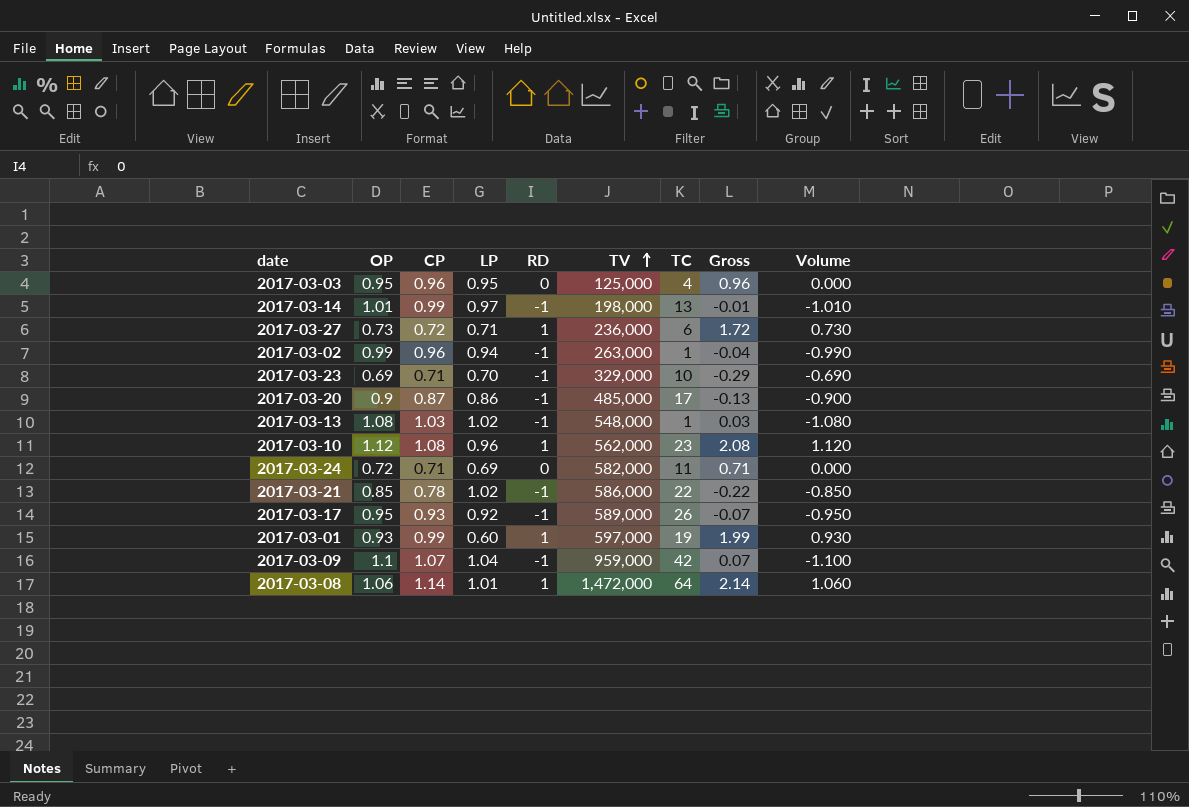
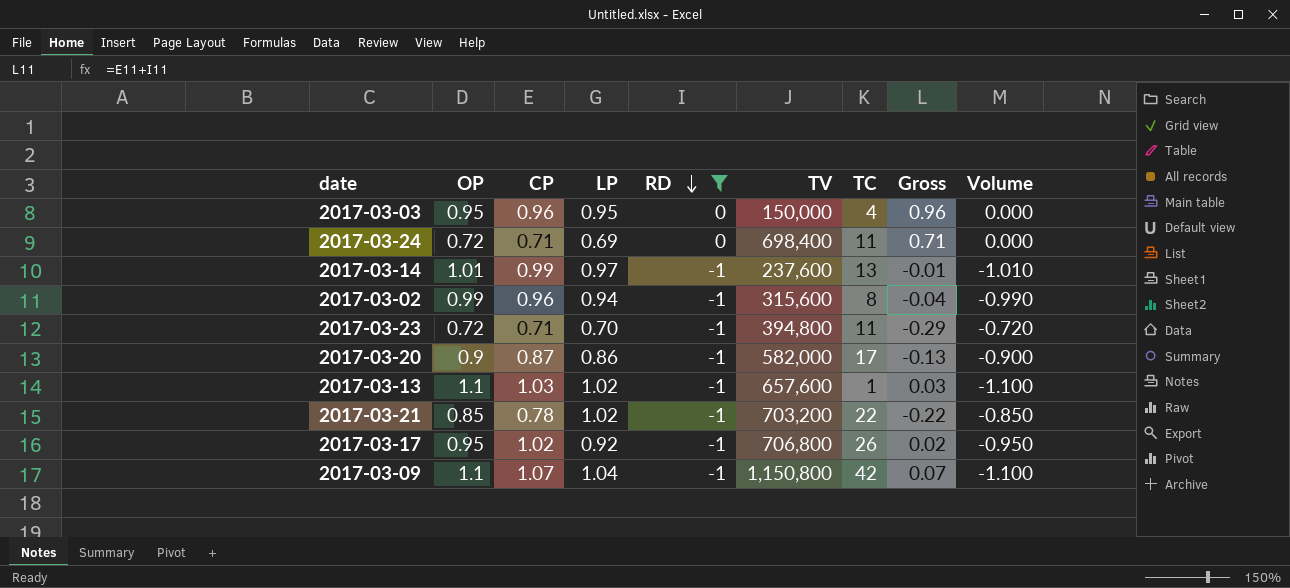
filter: none -> RD != 1
row order: TV ascending -> RD descending
2017-03-03 | TV: 125,000 -> 150,000
2017-03-24 | TV: 582,000 -> 698,400
2017-03-14 | TV: 198,000 -> 237,600
2017-03-02 | TV: 263,000 -> 315,600
2017-03-02 | TC: 1 -> 8
2017-03-23 | OP: 0.69 -> 0.72
2017-03-23 | TV: 329,000 -> 394,800
2017-03-23 | TC: 10 -> 11
2017-03-23 | Volume: -0.690 -> -0.720
2017-03-20 | TV: 485,000 -> 582,000
2017-03-13 | OP: 1.08 -> 1.1
2017-03-13 | TV: 548,000 -> 657,600
2017-03-13 | Volume: -1.080 -> -1.100
2017-03-21 | TV: 586,000 -> 703,200
2017-03-17 | CP: 0.93 -> 1.02
2017-03-17 | TV: 589,000 -> 706,800
2017-03-17 | Gross: -0.07 -> 0.02
2017-03-09 | TV: 959,000 -> 1,150,800

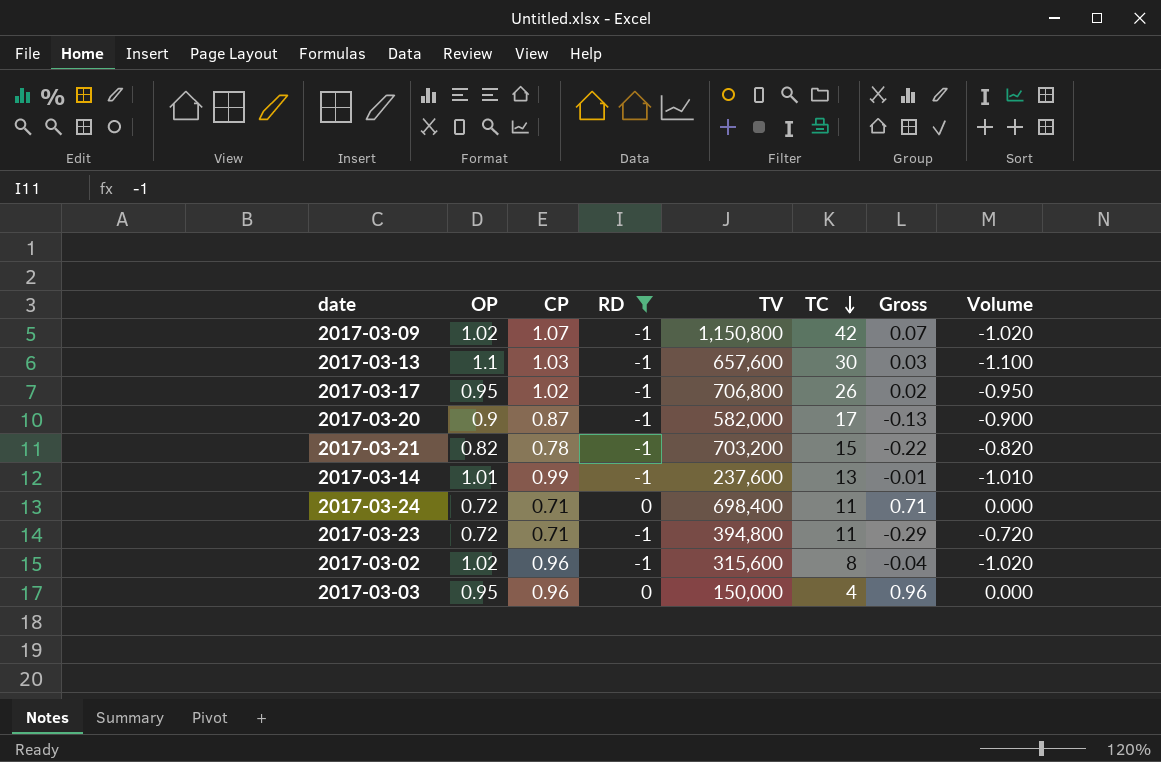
row order: RD descending -> TC descending
column LP | position: 4 -> none
2017-03-09 | OP: 1.1 -> 1.02
2017-03-09 | Volume: -1.100 -> -1.020
2017-03-13 | TC: 1 -> 30
2017-03-21 | OP: 0.85 -> 0.82
2017-03-21 | TC: 22 -> 15
2017-03-21 | Volume: -0.850 -> -0.820
2017-03-02 | OP: 0.99 -> 1.02
2017-03-02 | Volume: -0.990 -> -1.020

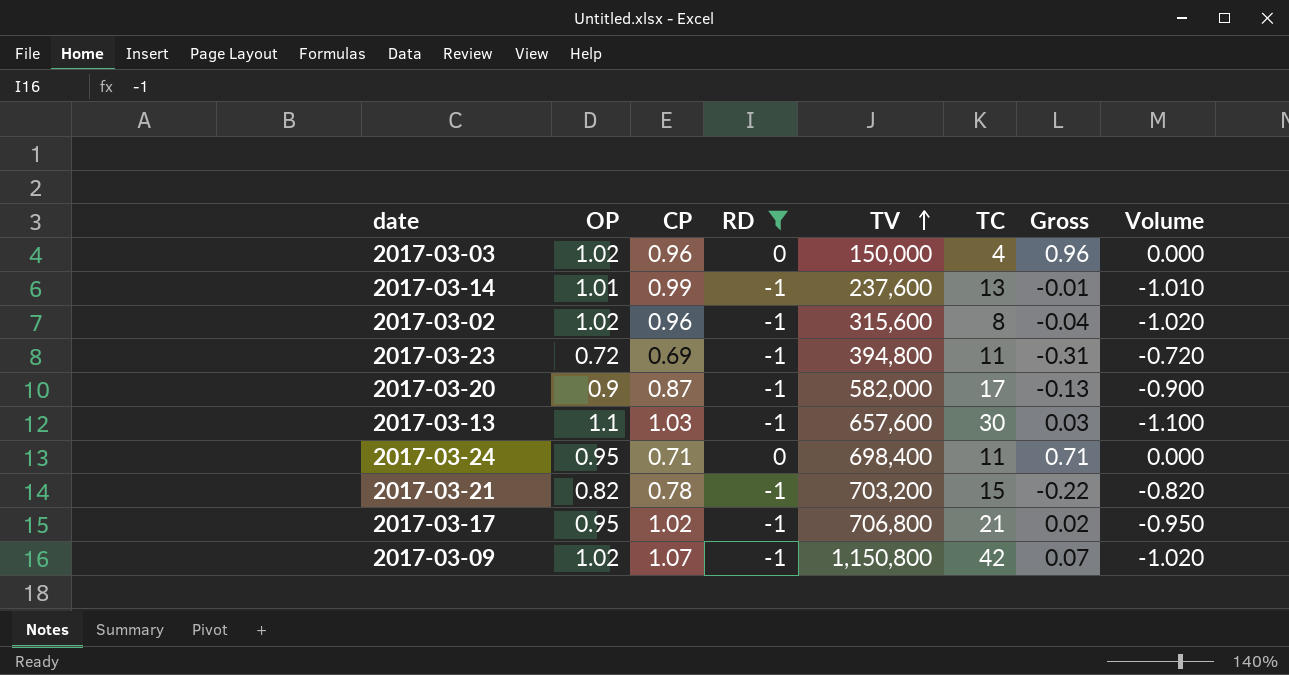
row order: TC descending -> TV ascending
2017-03-03 | OP: 0.95 -> 1.02
2017-03-23 | CP: 0.71 -> 0.69
2017-03-23 | Gross: -0.29 -> -0.31
2017-03-24 | OP: 0.72 -> 0.95
2017-03-17 | TC: 26 -> 21

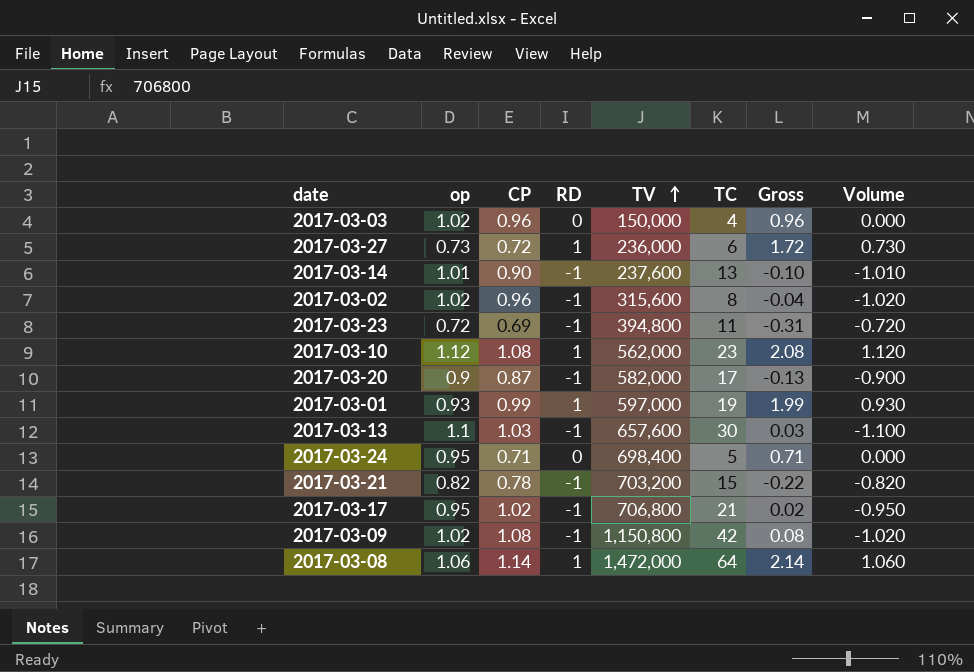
filter: RD != 1 -> none
column name: OP -> op
2017-03-14 | CP: 0.99 -> 0.90
2017-03-14 | Gross: -0.01 -> -0.10
2017-03-24 | TC: 11 -> 5
2017-03-09 | CP: 1.07 -> 1.08
2017-03-09 | Gross: 0.07 -> 0.08

